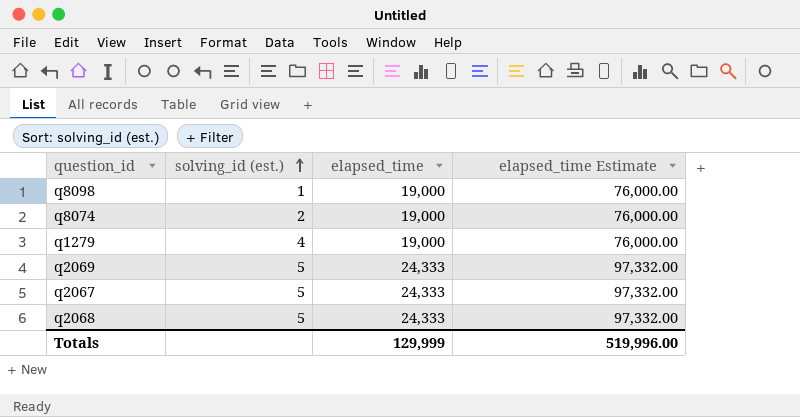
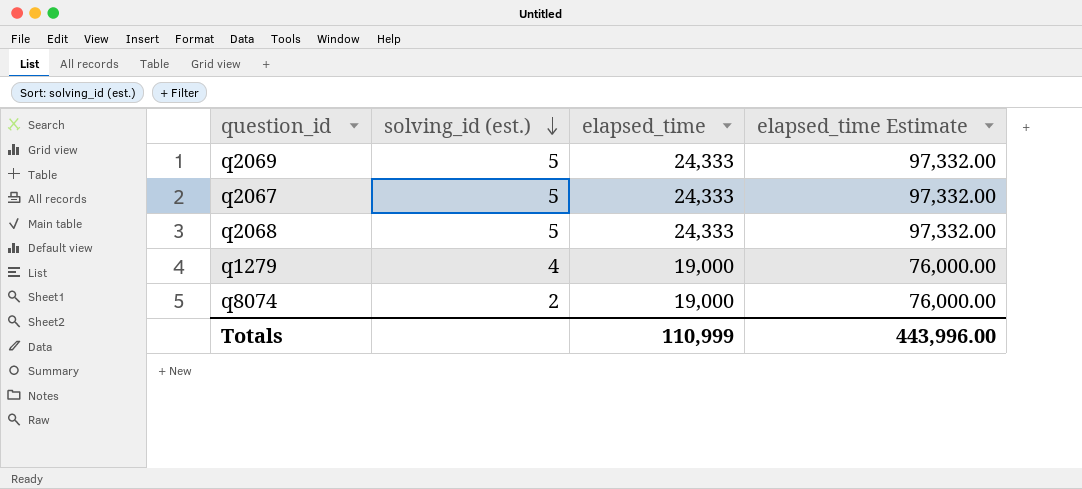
row order: solving_id (est.) ascending -> solving_id (est.) descending
row q8098: 1 | 19,000 | 76,000.00 -> none
Totals | elapsed_time: 129,999 -> 110,999
Totals | elapsed_time Estimate: 519,996.00 -> 443,996.00

